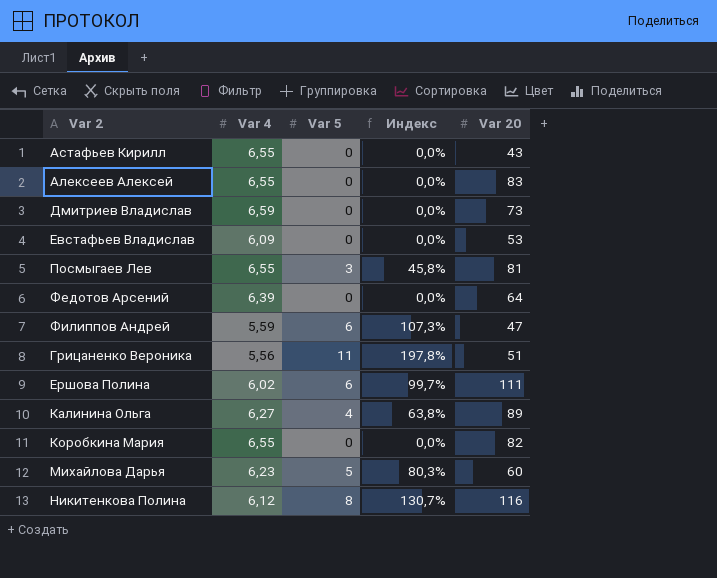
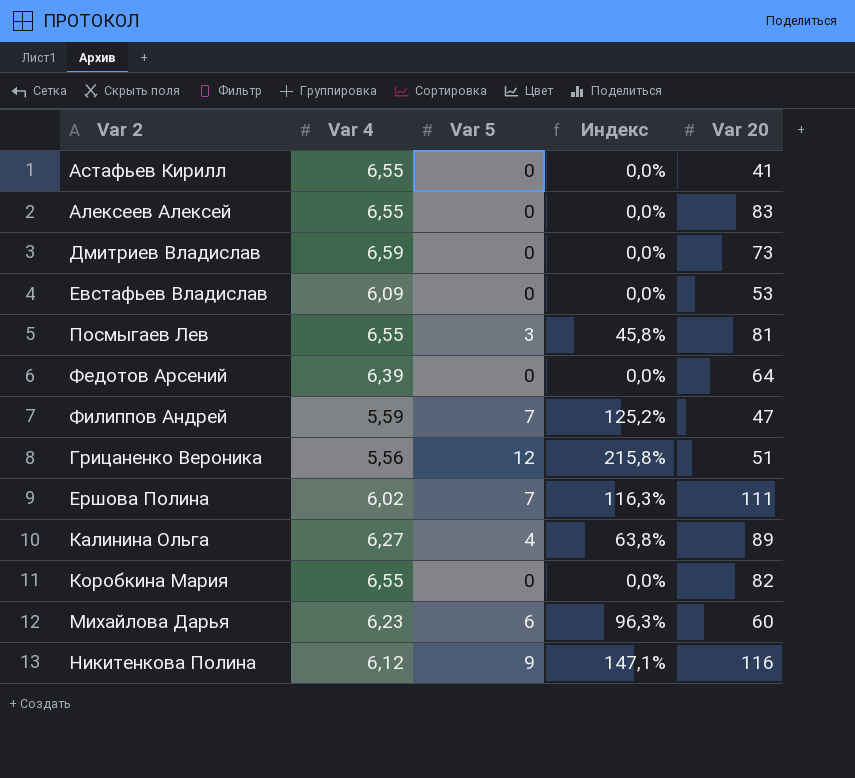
Астафьев Кирилл | Var 20: 43 -> 41
Филиппов Андрей | Var 5: 6 -> 7
Филиппов Андрей | Индекс: 107,3% -> 125,2%
Грицаненко Вероника | Var 5: 11 -> 12
Грицаненко Вероника | Индекс: 197,8% -> 215,8%
Ершова Полина | Var 5: 6 -> 7
Ершова Полина | Индекс: 99,7% -> 116,3%
Михайлова Дарья | Var 5: 5 -> 6
Михайлова Дарья | Индекс: 80,3% -> 96,3%
Никитенкова Полина | Var 5: 8 -> 9
Никитенкова Полина | Индекс: 130,7% -> 147,1%

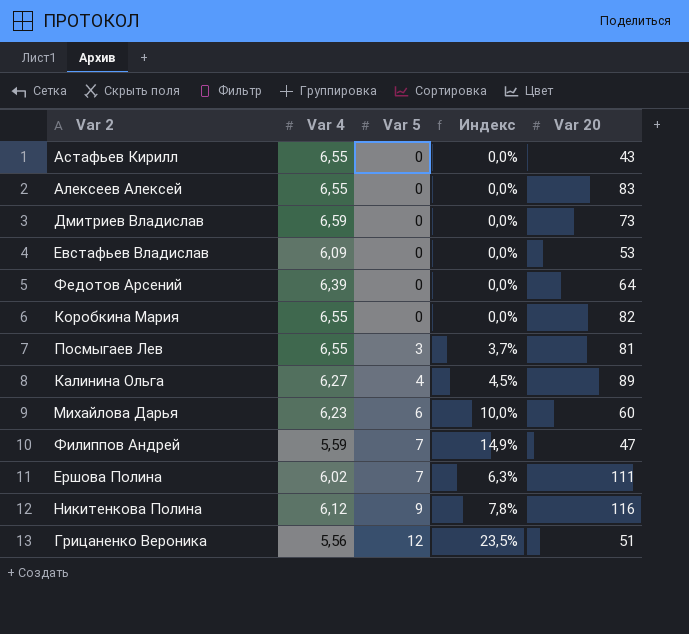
row order: none -> Var 5 ascending
column Индекс | formula: [Var 5] / [Var 4] -> [Var 5] / [Var 20]
Астафьев Кирилл | Var 20: 41 -> 43

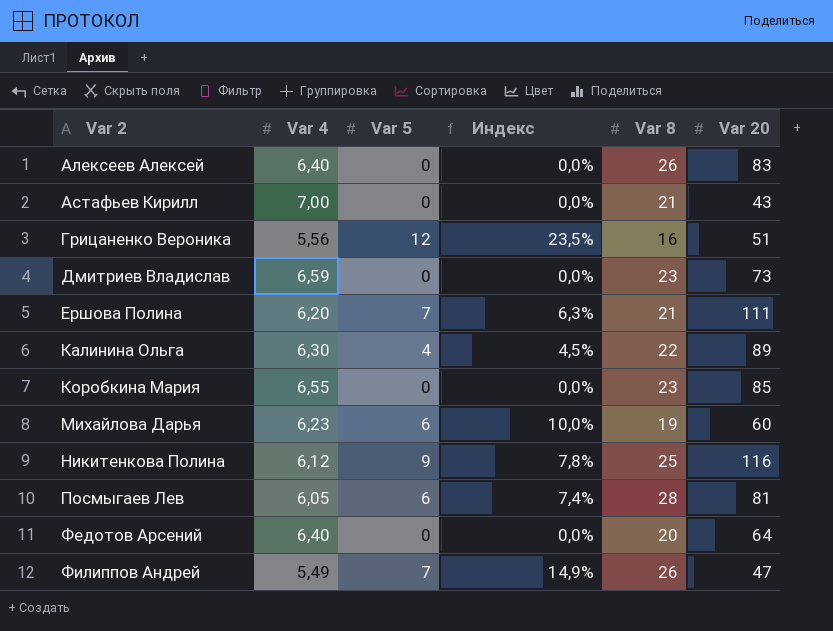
row order: Var 5 ascending -> Var 2 ascending
column Var 8 | position: none -> 5
row Евстафьев Владислав: 6,09 | 0 | 0,0% | 53 -> none
Алексеев Алексей | Var 4: 6,55 -> 6,40
Астафьев Кирилл | Var 4: 6,55 -> 7,00
Ершова Полина | Var 4: 6,02 -> 6,20
Калинина Ольга | Var 4: 6,27 -> 6,30
Коробкина Мария | Var 20: 82 -> 85
Посмыгаев Лев | Var 4: 6,55 -> 6,05
Посмыгаев Лев | Var 5: 3 -> 6
Посмыгаев Лев | Индекс: 3,7% -> 7,4%
Федотов Арсений | Var 4: 6,39 -> 6,40
Филиппов Андрей | Var 4: 5,59 -> 5,49

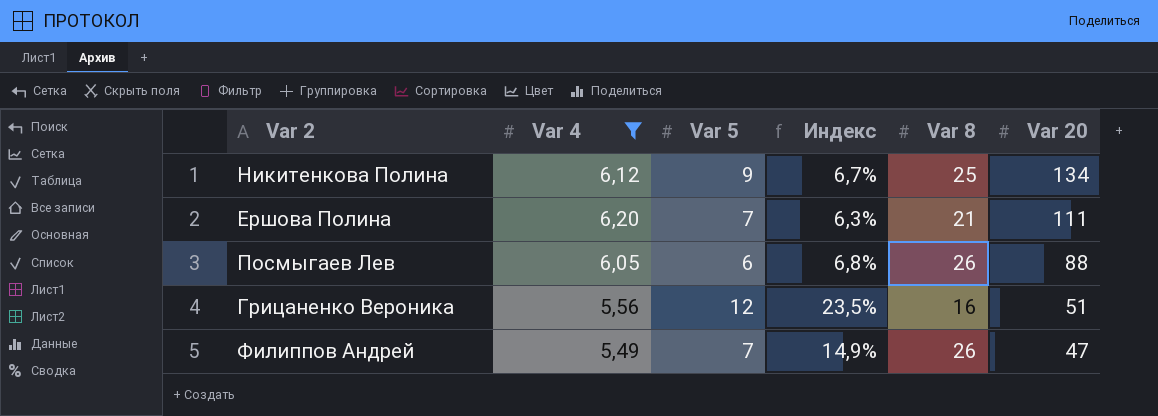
filter: none -> Var 4 <= 6,20
row order: Var 2 ascending -> Var 20 descending
Никитенкова Полина | Индекс: 7,8% -> 6,7%
Никитенкова Полина | Var 20: 116 -> 134
Посмыгаев Лев | Индекс: 7,4% -> 6,8%
Посмыгаев Лев | Var 8: 28 -> 26
Посмыгаев Лев | Var 20: 81 -> 88

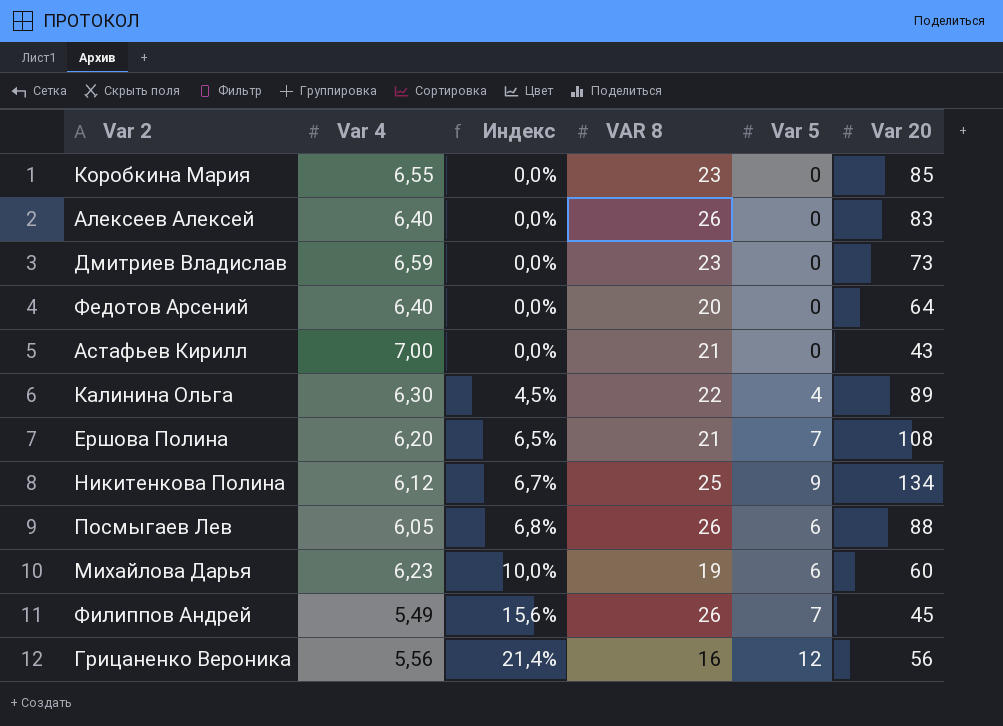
filter: Var 4 <= 6,20 -> none
row order: Var 20 descending -> Индекс ascending
column name: Var 8 -> VAR 8
column Var 5 | position: 3 -> 5
Ершова Полина | Индекс: 6,3% -> 6,5%
Ершова Полина | Var 20: 111 -> 108
Филиппов Андрей | Индекс: 14,9% -> 15,6%
Филиппов Андрей | Var 20: 47 -> 45
Грицаненко Вероника | Индекс: 23,5% -> 21,4%
Грицаненко Вероника | Var 20: 51 -> 56

